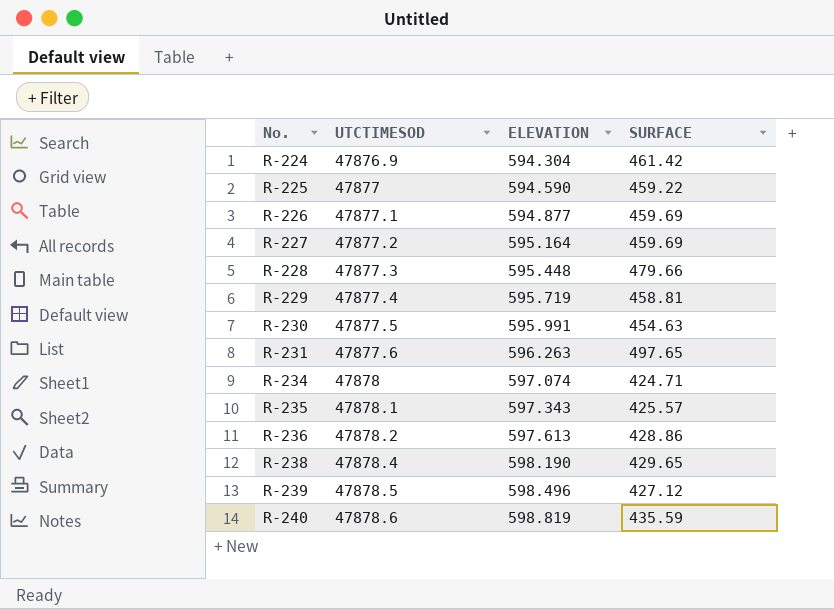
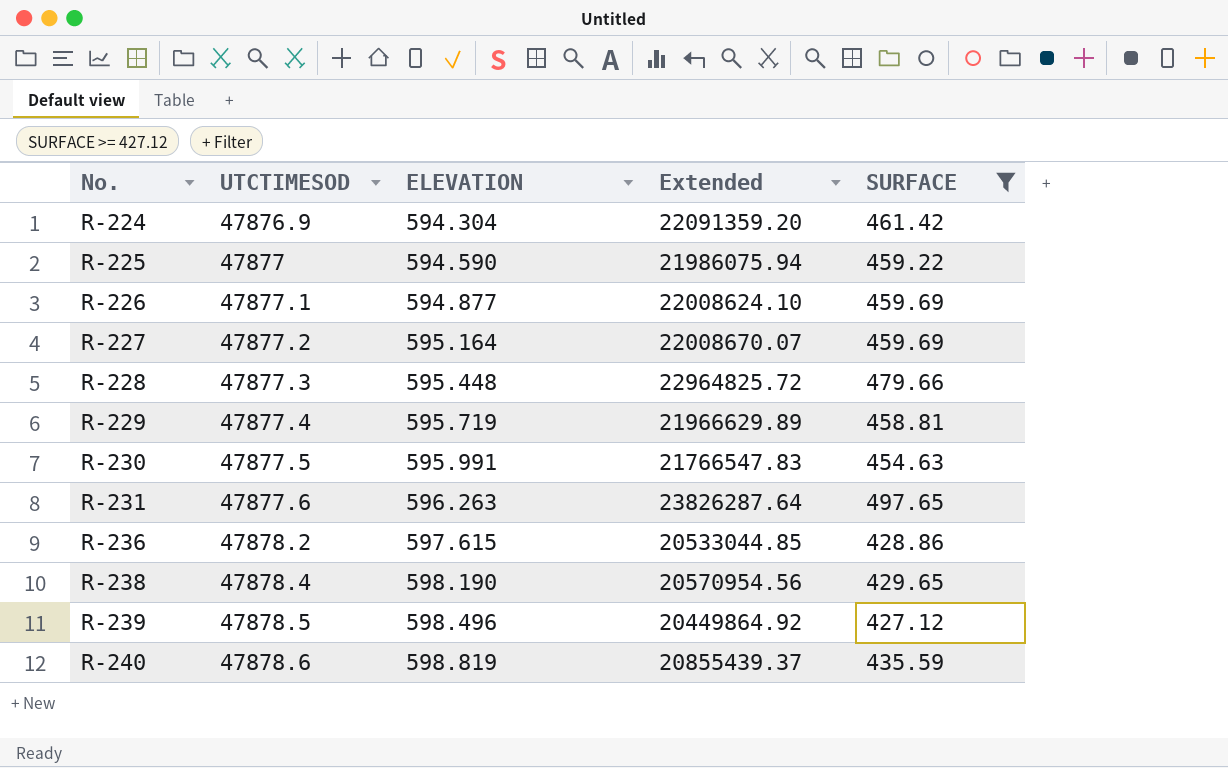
filter: none -> SURFACE >= 427.12
column Extended | formula: none -> [UTCTIMESOD] * [SURFACE]
R-236 | ELEVATION: 597.613 -> 597.615

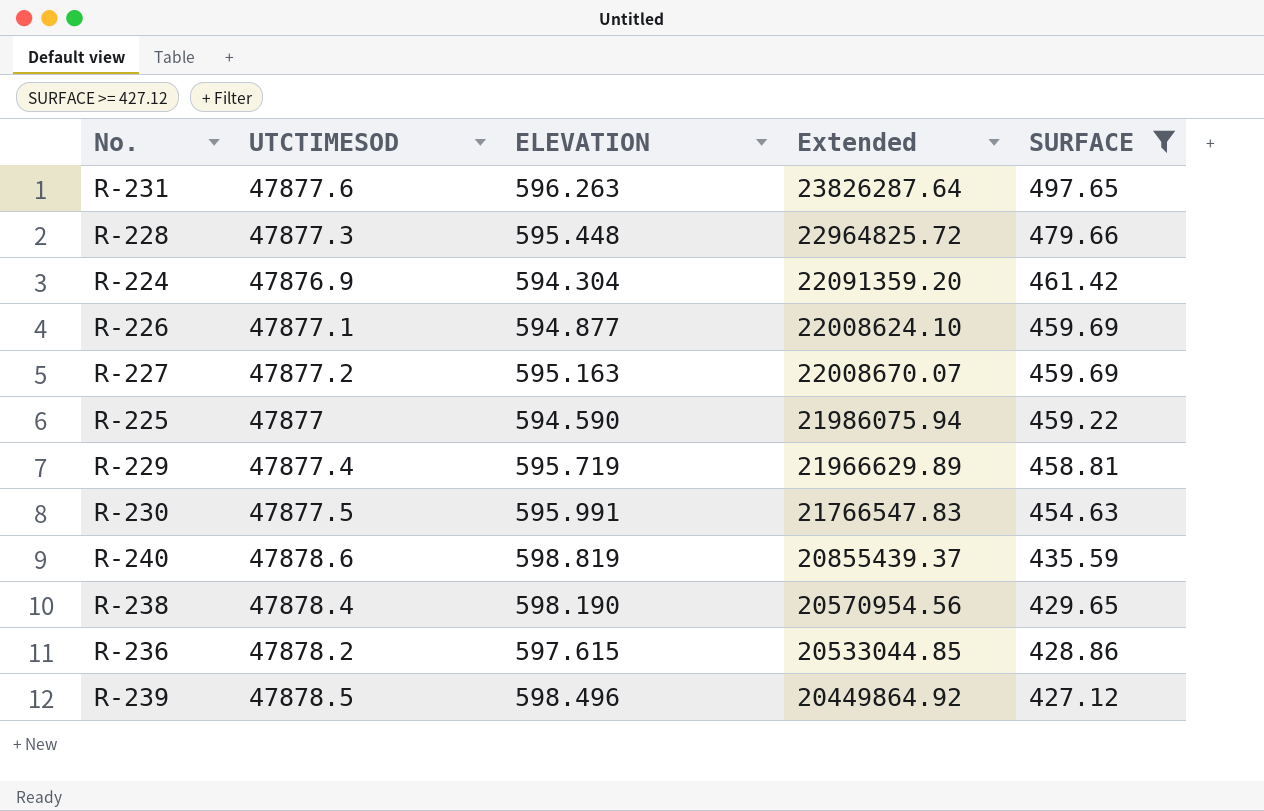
row order: No. ascending -> SURFACE descending
R-227 | ELEVATION: 595.164 -> 595.163

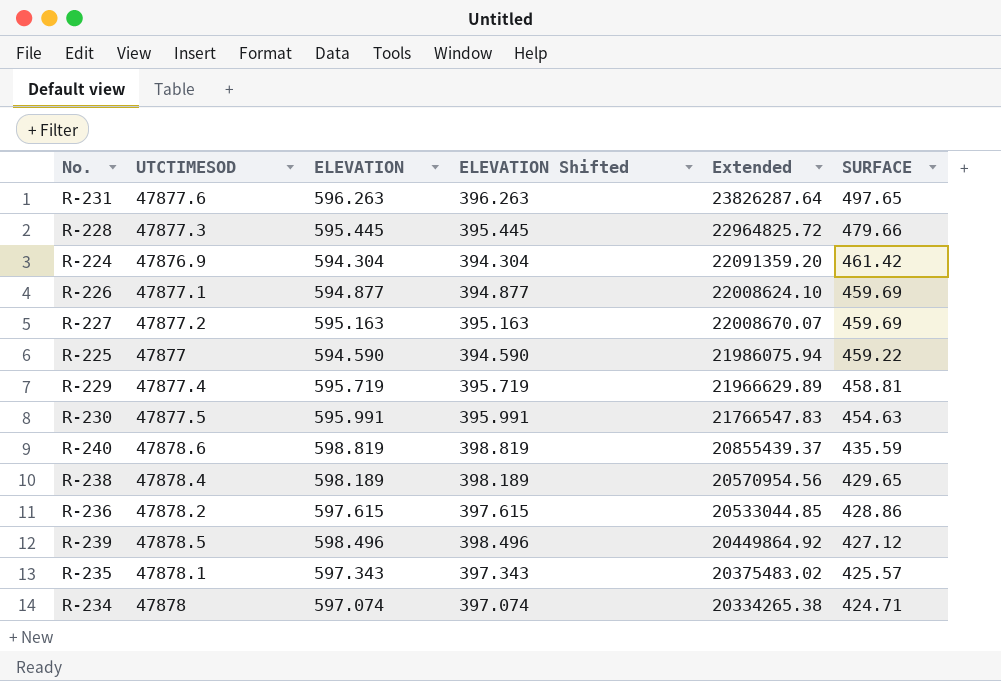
filter: SURFACE >= 427.12 -> none
column ELEVATION Shifted | formula: none -> [ELEVATION] - 200
R-228 | ELEVATION: 595.448 -> 595.445
R-238 | ELEVATION: 598.190 -> 598.189

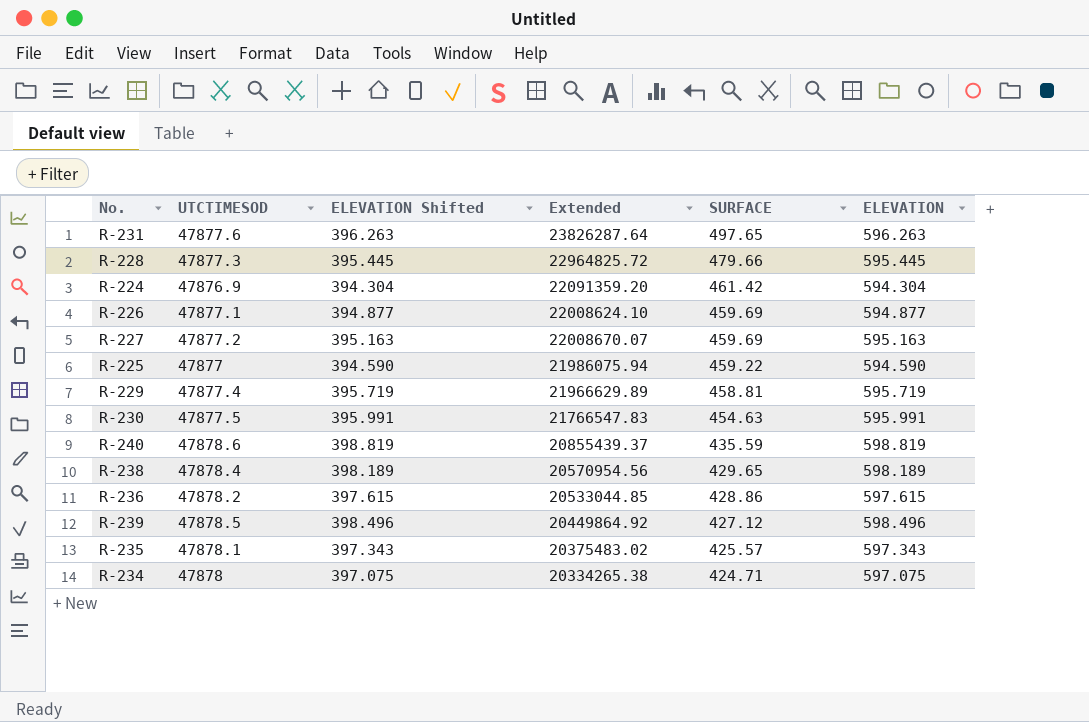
column ELEVATION | position: 3 -> 6
R-234 | ELEVATION Shifted: 397.074 -> 397.075
R-234 | ELEVATION: 597.074 -> 597.075

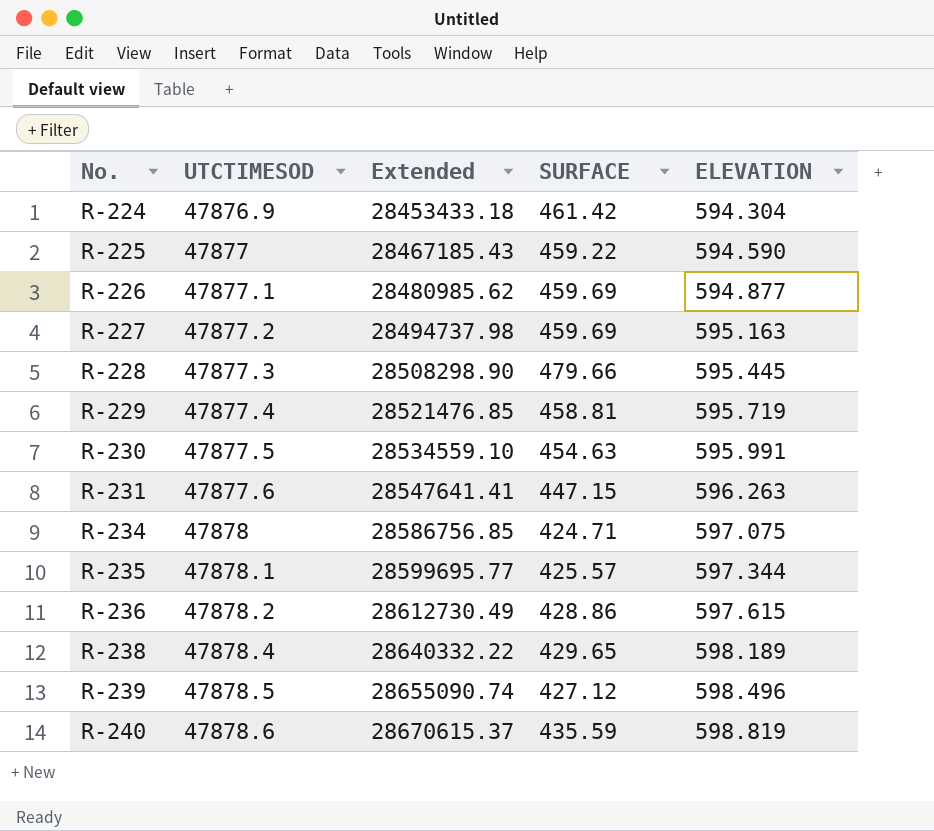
row order: SURFACE descending -> No. ascending
column ELEVATION Shifted | formula: [ELEVATION] - 200 -> none
column Extended | formula: [UTCTIMESOD] * [SURFACE] -> [UTCTIMESOD] * [ELEVATION]
R-231 | SURFACE: 497.65 -> 447.15
R-235 | ELEVATION: 597.343 -> 597.344

